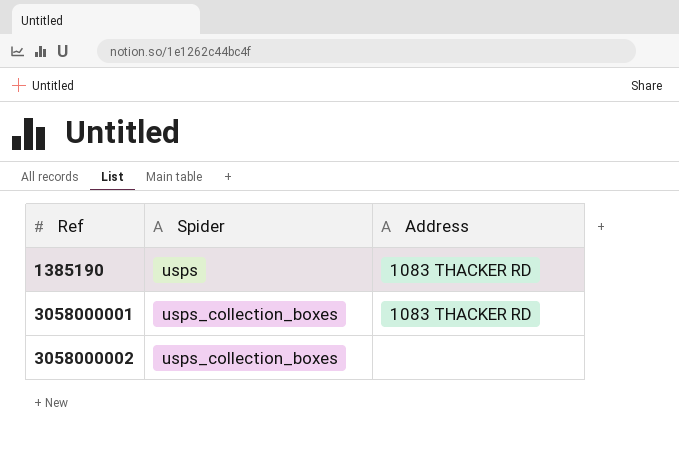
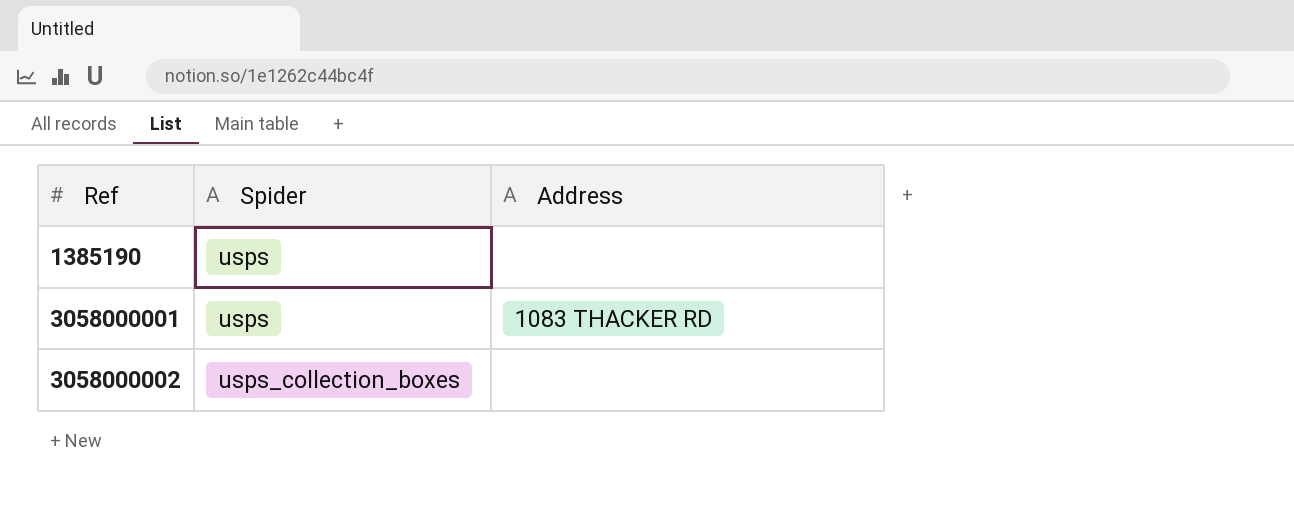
1385190 | Address: 1083 THACKER RD -> none
3058000001 | Spider: usps_collection_boxes -> usps

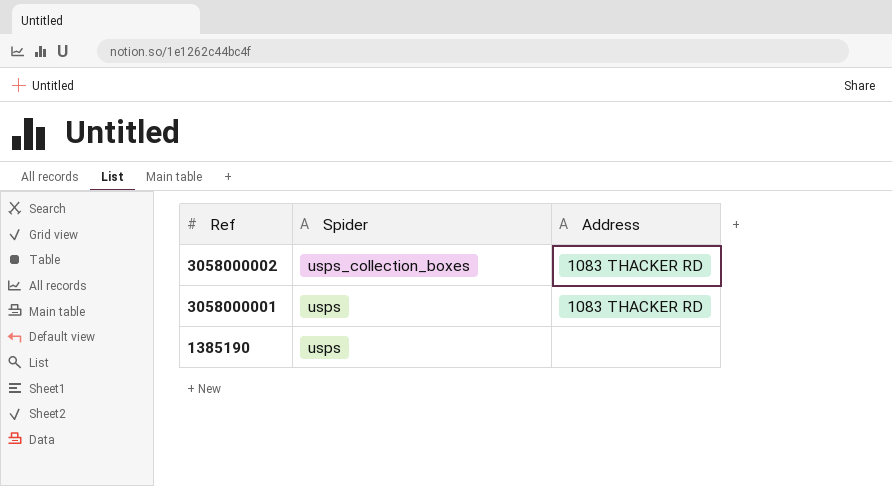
row order: Ref ascending -> Ref descending
3058000002 | Address: none -> 1083 THACKER RD

